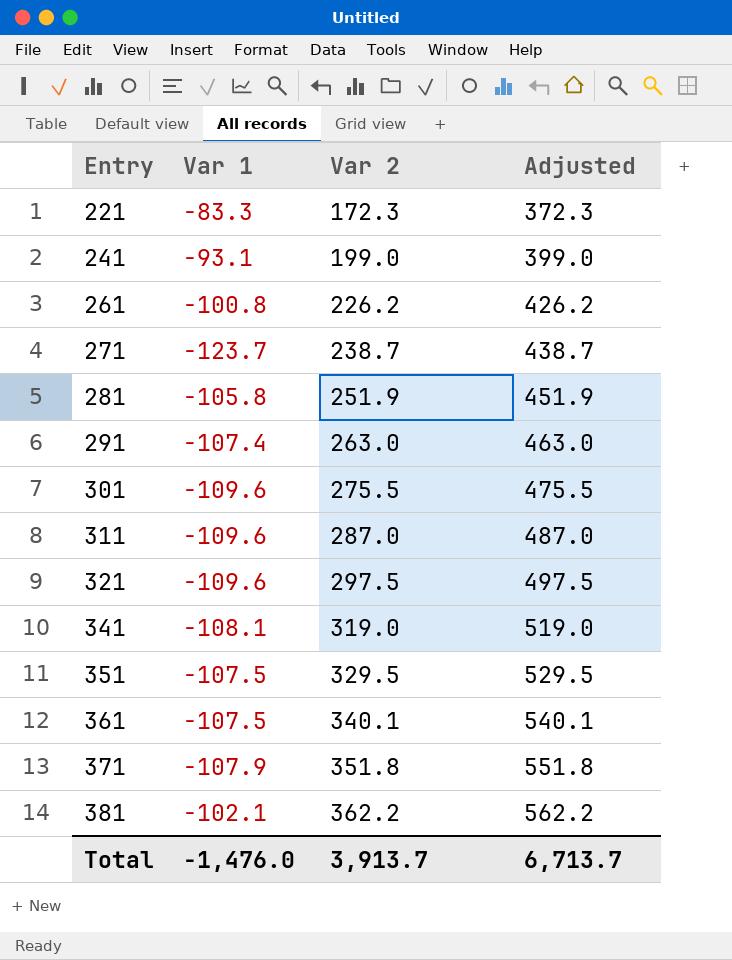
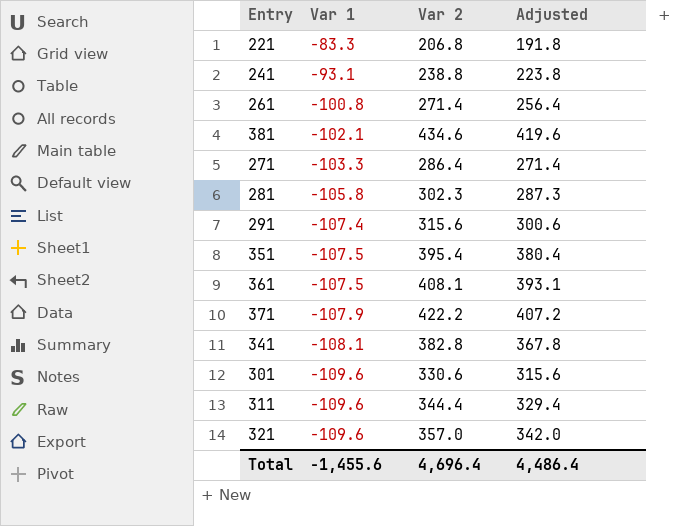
row order: Entry ascending -> Var 1 descending
column Adjusted | formula: [Var 2] + 200 -> [Var 2] - 15
221 | Var 2: 172.3 -> 206.8
241 | Var 2: 199.0 -> 238.8
261 | Var 2: 226.2 -> 271.4
381 | Var 2: 362.2 -> 434.6
271 | Var 1: -123.7 -> -103.3
271 | Var 2: 238.7 -> 286.4
281 | Var 2: 251.9 -> 302.3
291 | Var 2: 263.0 -> 315.6
351 | Var 2: 329.5 -> 395.4
361 | Var 2: 340.1 -> 408.1
371 | Var 2: 351.8 -> 422.2
341 | Var 2: 319.0 -> 382.8
301 | Var 2: 275.5 -> 330.6
311 | Var 2: 287.0 -> 344.4
321 | Var 2: 297.5 -> 357.0
Total | Var 1: -1,476.0 -> -1,455.6
Total | Var 2: 3,913.7 -> 4,696.4
Total | Adjusted: 6,713.7 -> 4,486.4

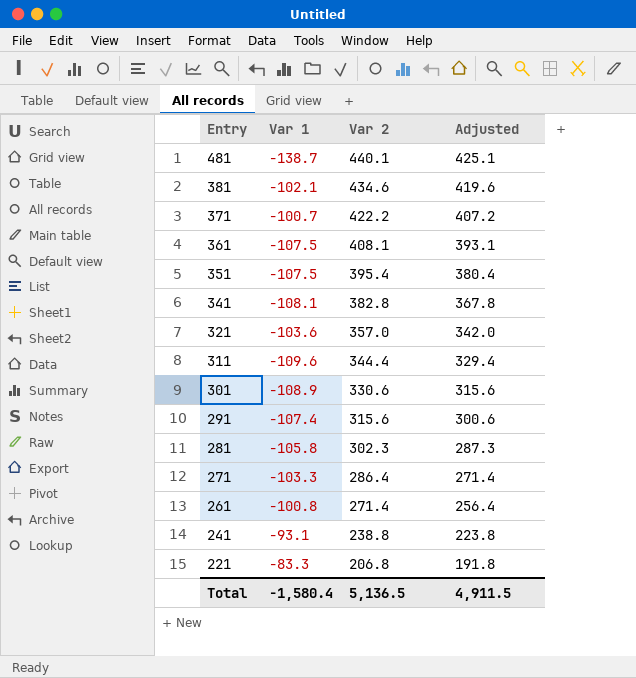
row order: Var 1 descending -> Entry descending
row 481: none -> -138.7 | 440.1 | 425.1
371 | Var 1: -107.9 -> -100.7
321 | Var 1: -109.6 -> -103.6
301 | Var 1: -109.6 -> -108.9
Total | Var 1: -1,455.6 -> -1,580.4
Total | Var 2: 4,696.4 -> 5,136.5
Total | Adjusted: 4,486.4 -> 4,911.5

